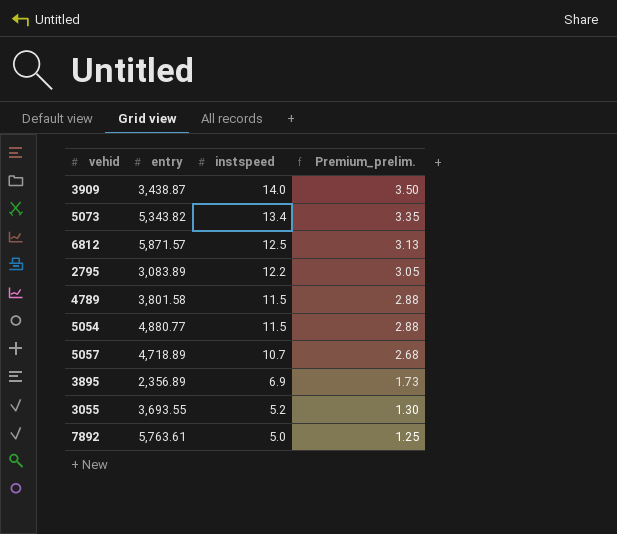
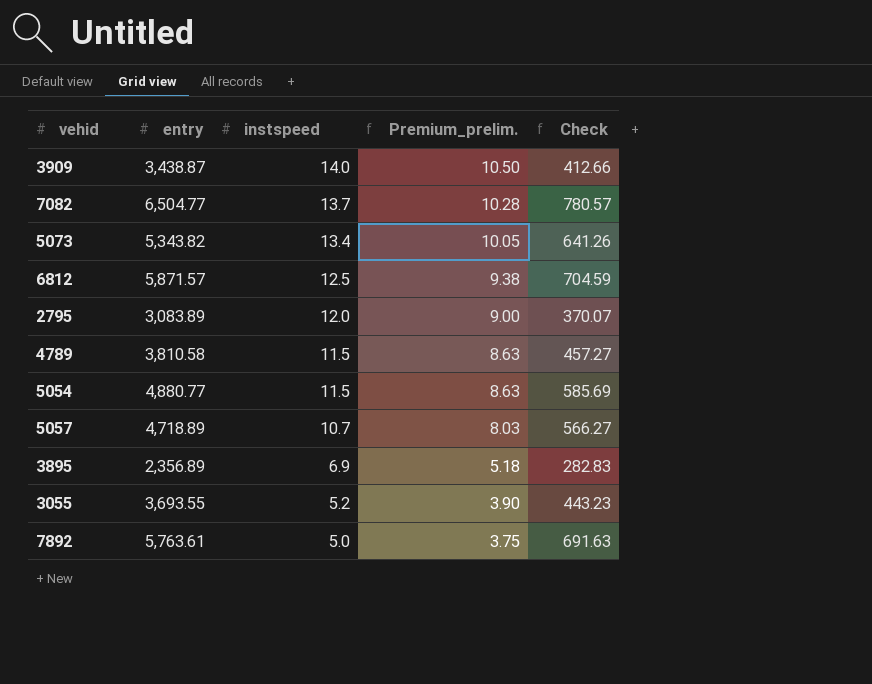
column Premium_prelim. | formula: [instspeed] * 0.25 -> [instspeed] * 0.75
column Check | formula: none -> [entry] * 0.12
row 7082: none -> 6,504.77 | 13.7 | 10.28 | 780.57
2795 | instspeed: 12.2 -> 12.0
4789 | entry: 3,801.58 -> 3,810.58

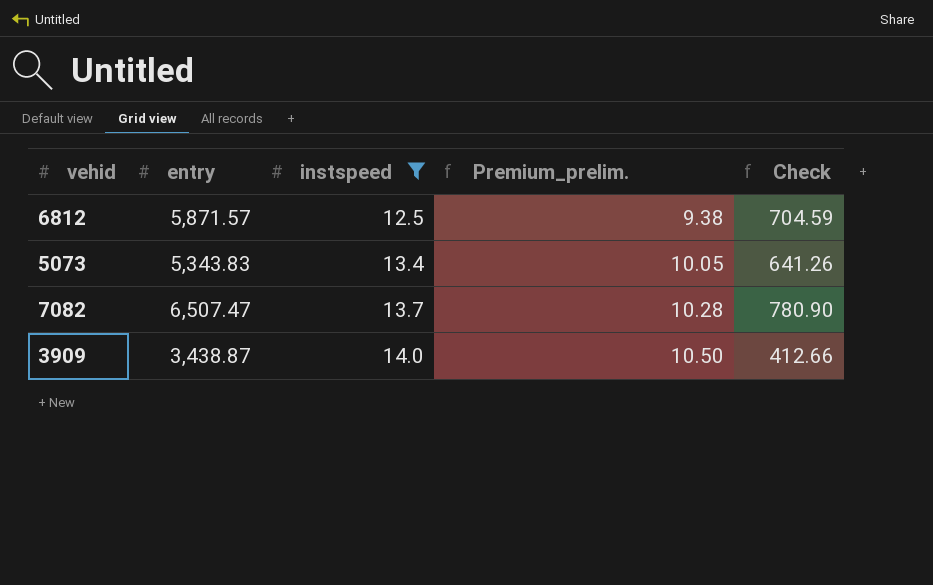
filter: none -> instspeed >= 12.5
row order: instspeed descending -> instspeed ascending
5073 | entry: 5,343.82 -> 5,343.83
7082 | entry: 6,504.77 -> 6,507.47
7082 | Check: 780.57 -> 780.90

